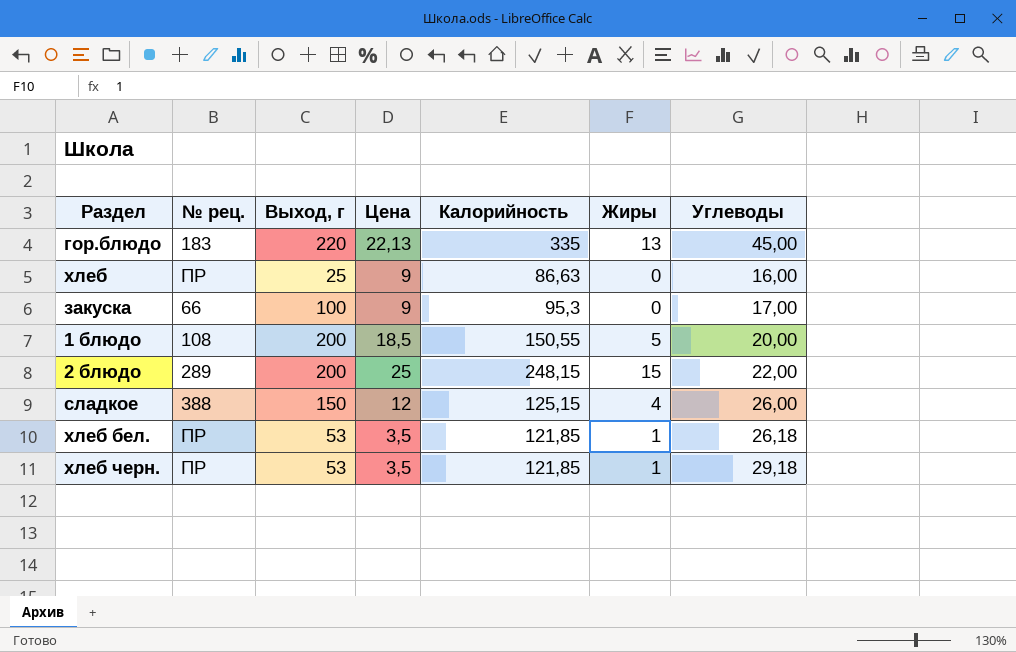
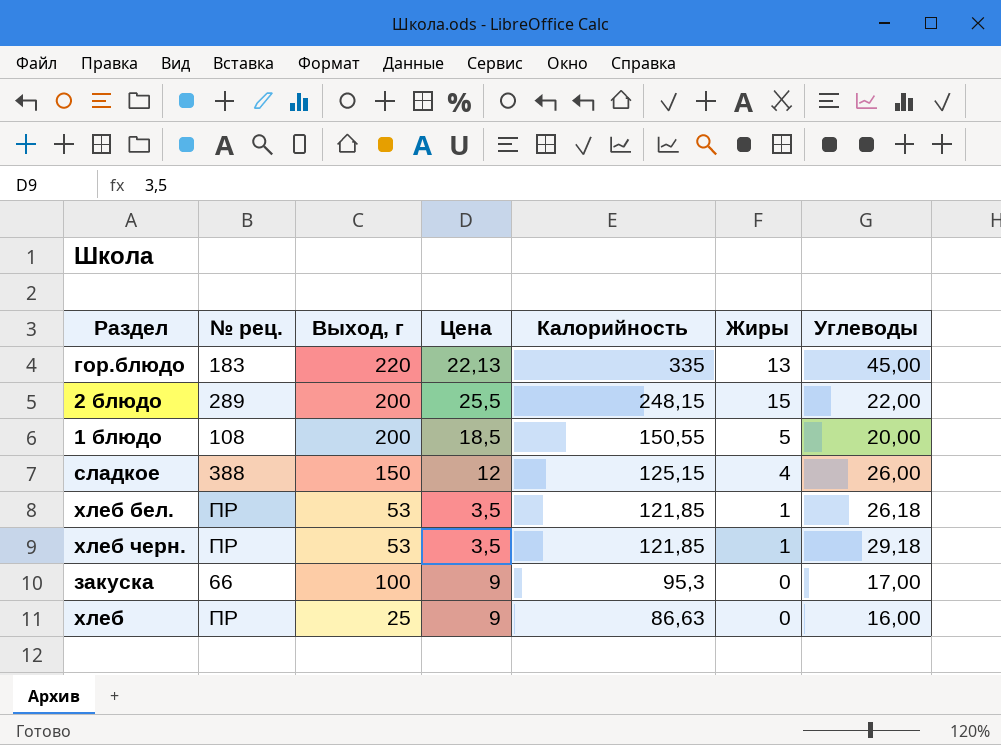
row order: none -> Калорийность descending
2 блюдо | Цена: 25 -> 25,5

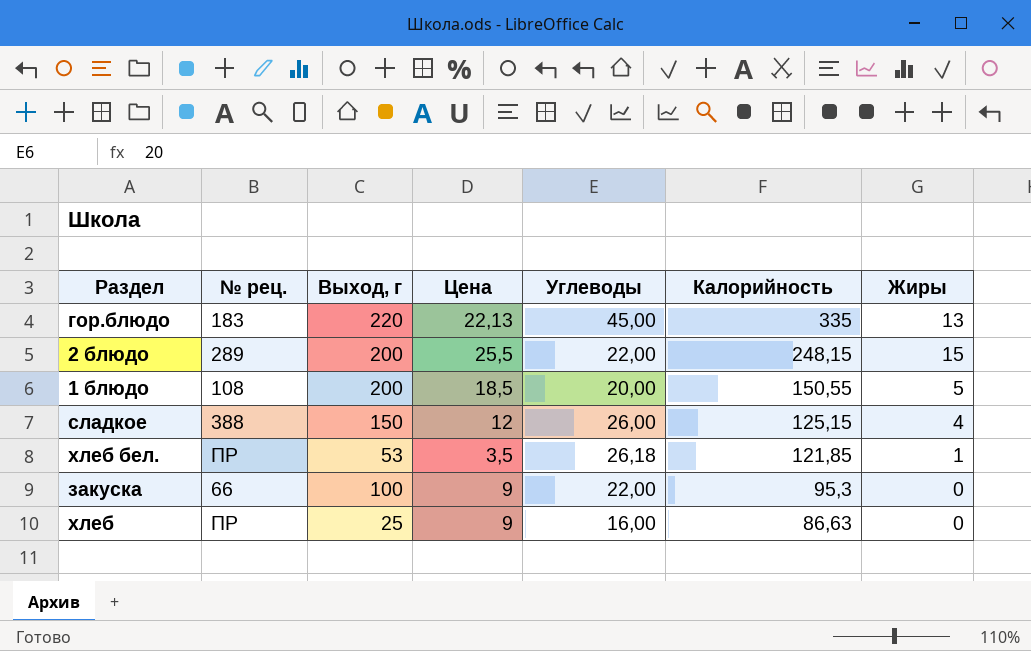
column Углеводы | position: 7 -> 5
row хлеб черн.: ПР | 53 | 3,5 | 121,85 | 1 | 29,18 -> none
закуска | Углеводы: 17,00 -> 22,00

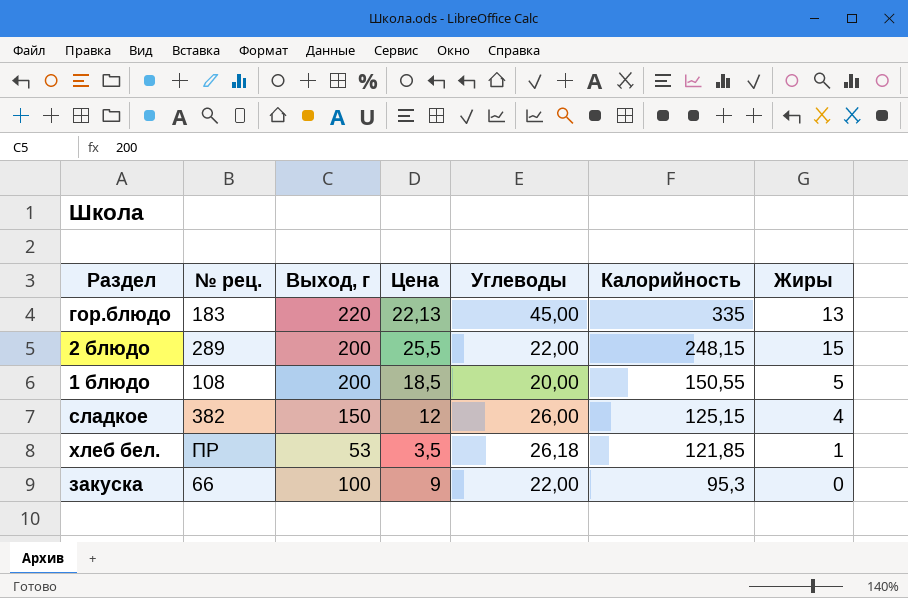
row хлеб: ПР | 25 | 9 | 16,00 | 86,63 | 0 -> none
сладкое | № рец.: 388 -> 382

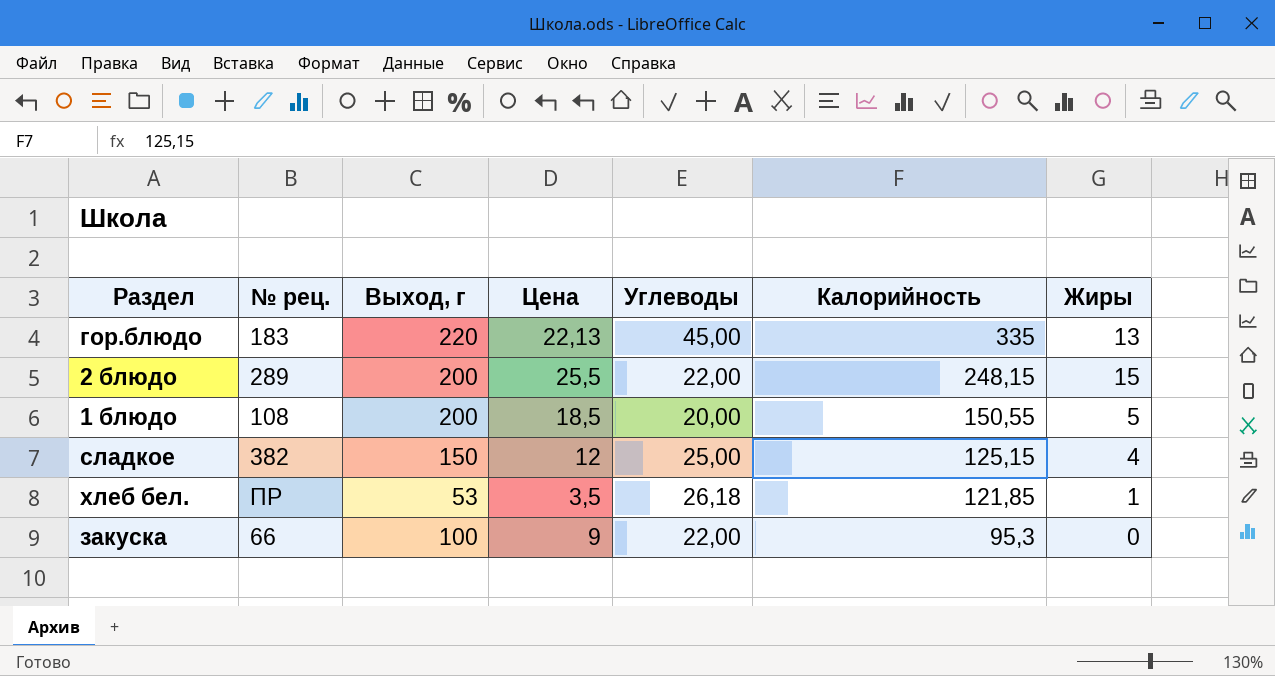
сладкое | Углеводы: 26,00 -> 25,00

